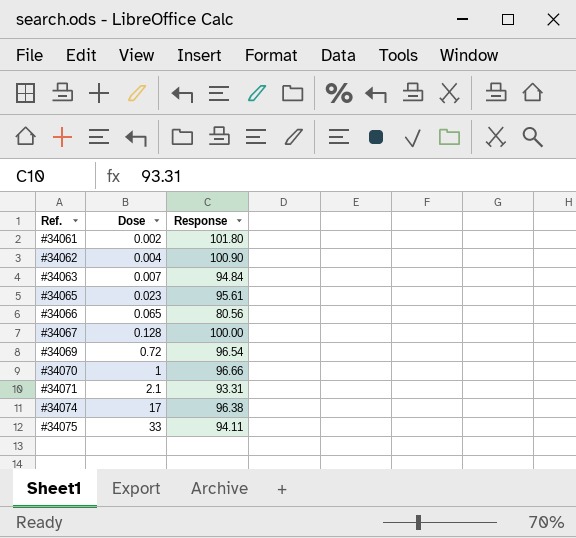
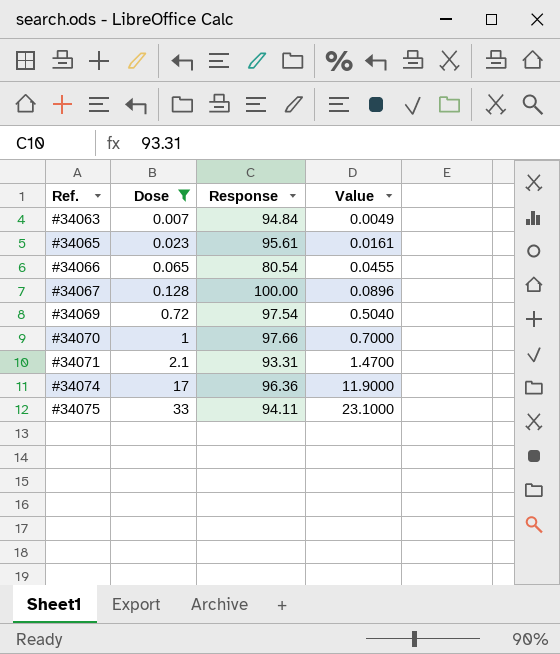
filter: none -> Dose >= 0.007
column Value | formula: none -> [Dose] * 0.7
#34066 | Response: 80.56 -> 80.54
#34069 | Response: 96.54 -> 97.54
#34070 | Response: 96.66 -> 97.66
#34074 | Response: 96.38 -> 96.36

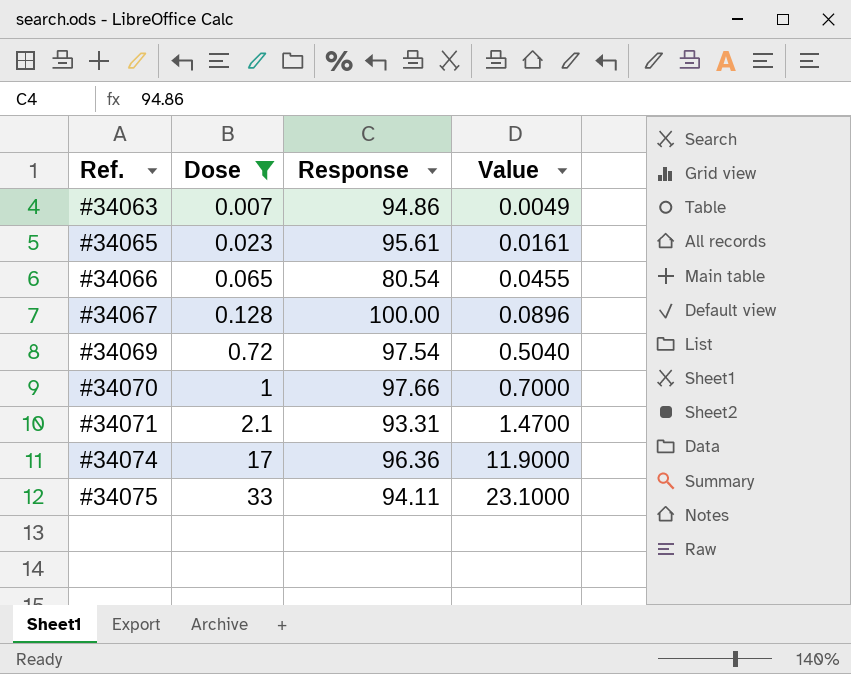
#34063 | Response: 94.84 -> 94.86

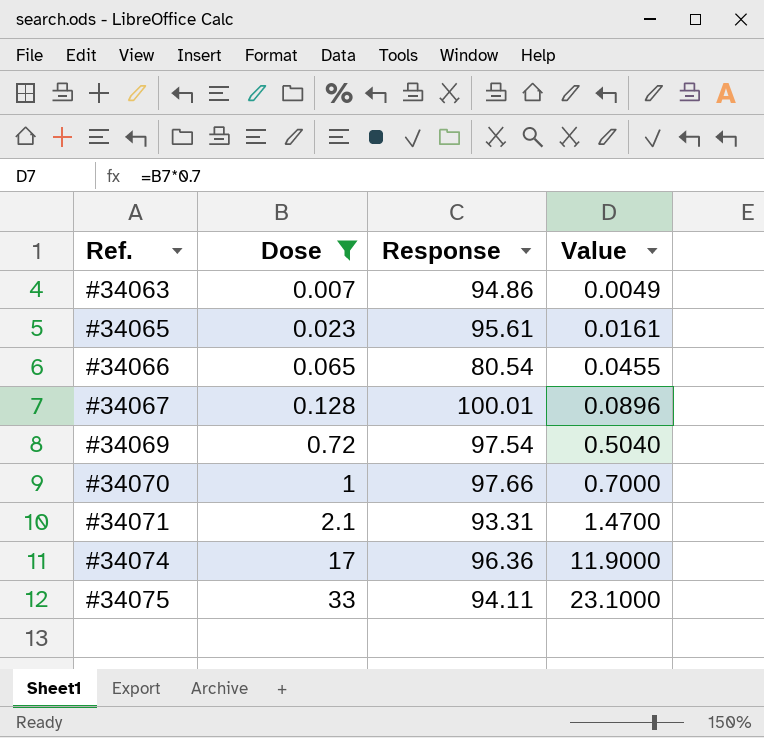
#34067 | Response: 100.00 -> 100.01

